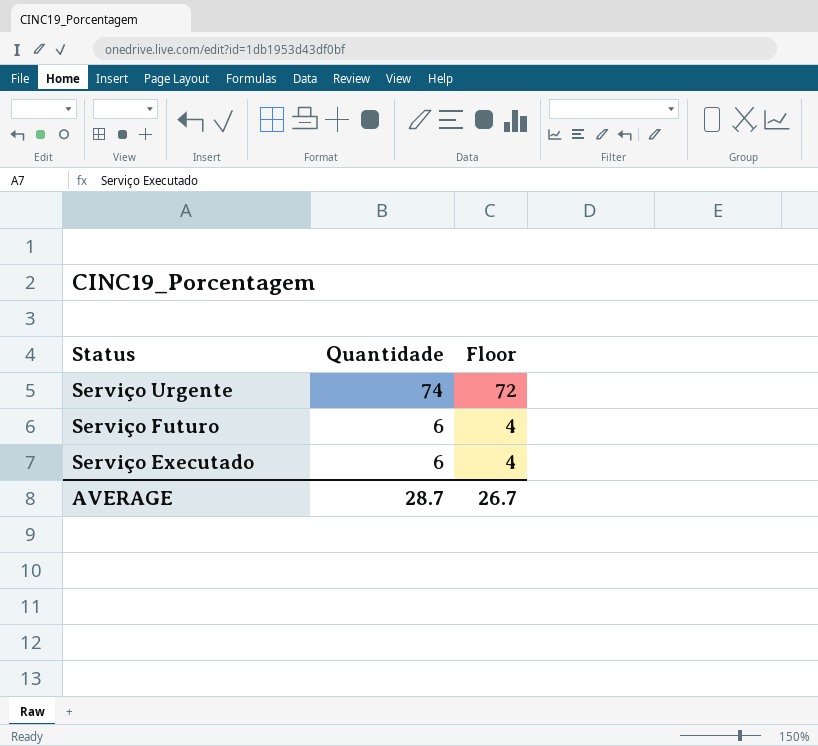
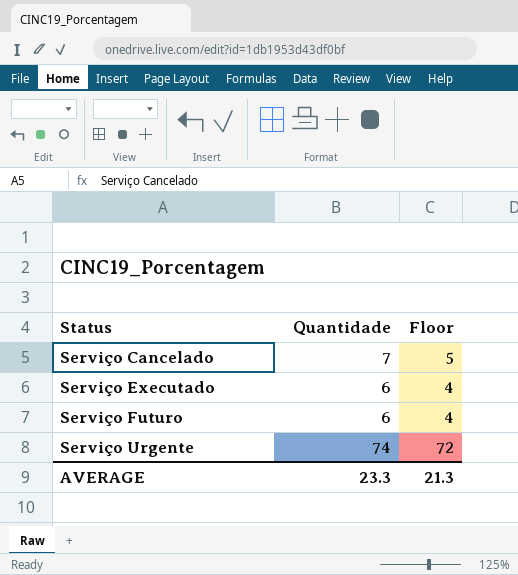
row order: Status descending -> Status ascending
row Serviço Cancelado: none -> 7 | 5
AVERAGE | Quantidade: 28.7 -> 23.3
AVERAGE | Floor: 26.7 -> 21.3

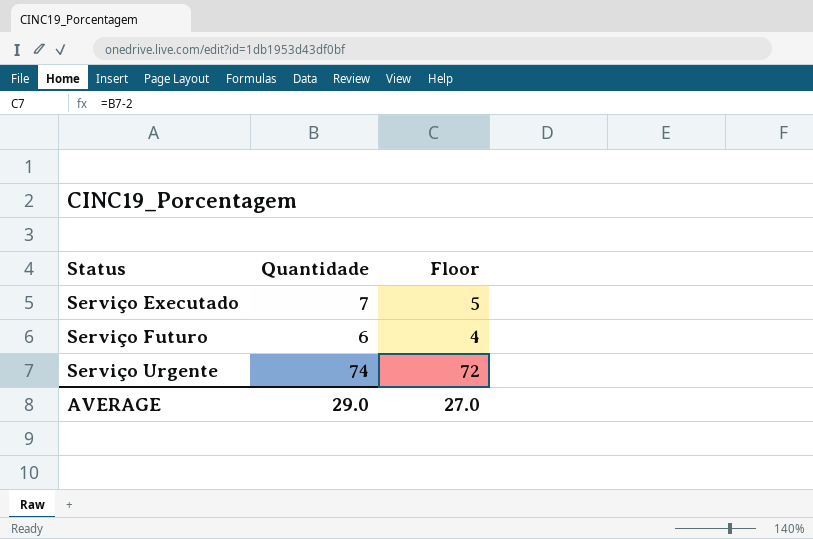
row Serviço Cancelado: 7 | 5 -> none
Serviço Executado | Quantidade: 6 -> 7
Serviço Executado | Floor: 4 -> 5
AVERAGE | Quantidade: 23.3 -> 29.0
AVERAGE | Floor: 21.3 -> 27.0

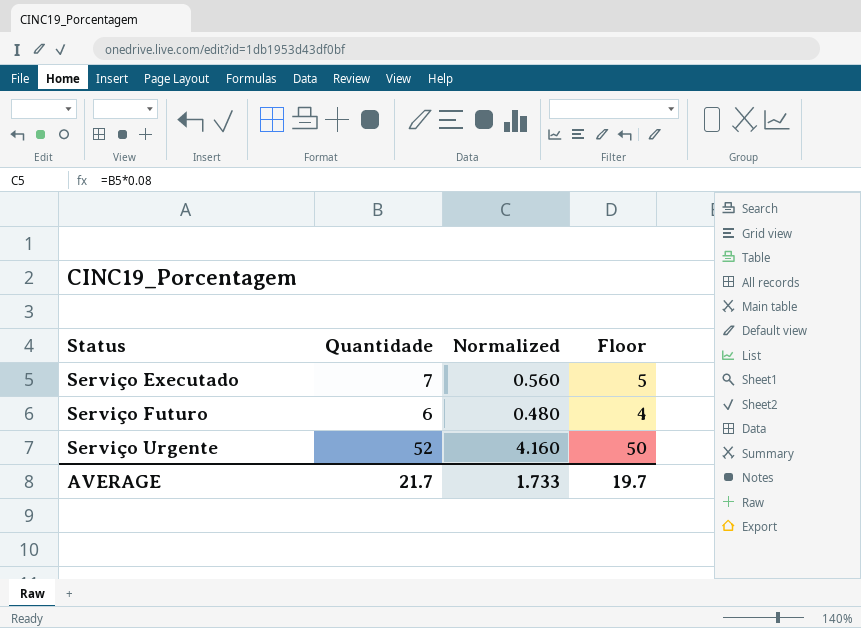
column Normalized | formula: none -> [Quantidade] * 0.08
Serviço Urgente | Quantidade: 74 -> 52
Serviço Urgente | Floor: 72 -> 50
AVERAGE | Quantidade: 29.0 -> 21.7
AVERAGE | Floor: 27.0 -> 19.7

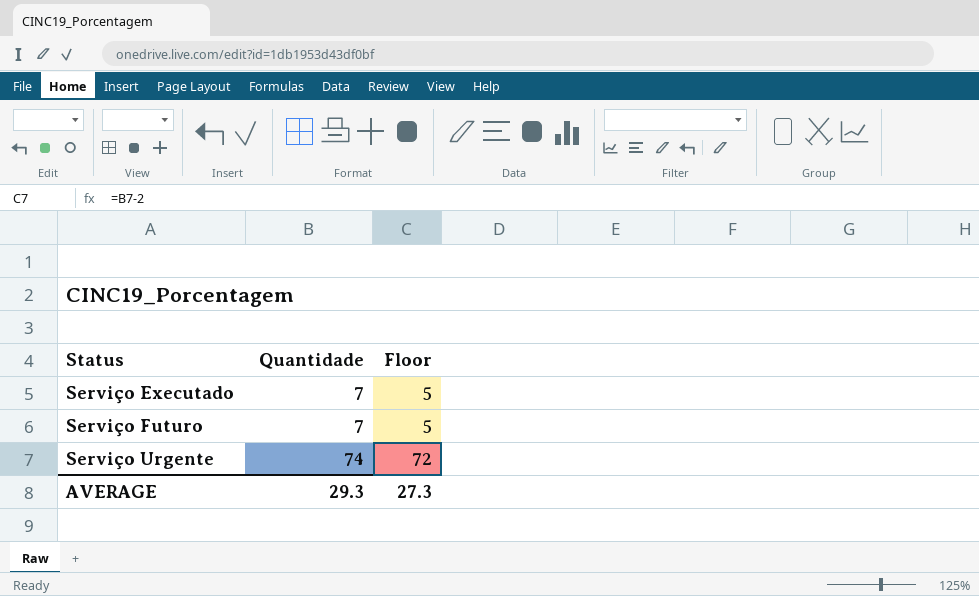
column Normalized | formula: [Quantidade] * 0.08 -> none
Serviço Futuro | Quantidade: 6 -> 7
Serviço Futuro | Floor: 4 -> 5
Serviço Urgente | Quantidade: 52 -> 74
Serviço Urgente | Floor: 50 -> 72
AVERAGE | Quantidade: 21.7 -> 29.3
AVERAGE | Floor: 19.7 -> 27.3

